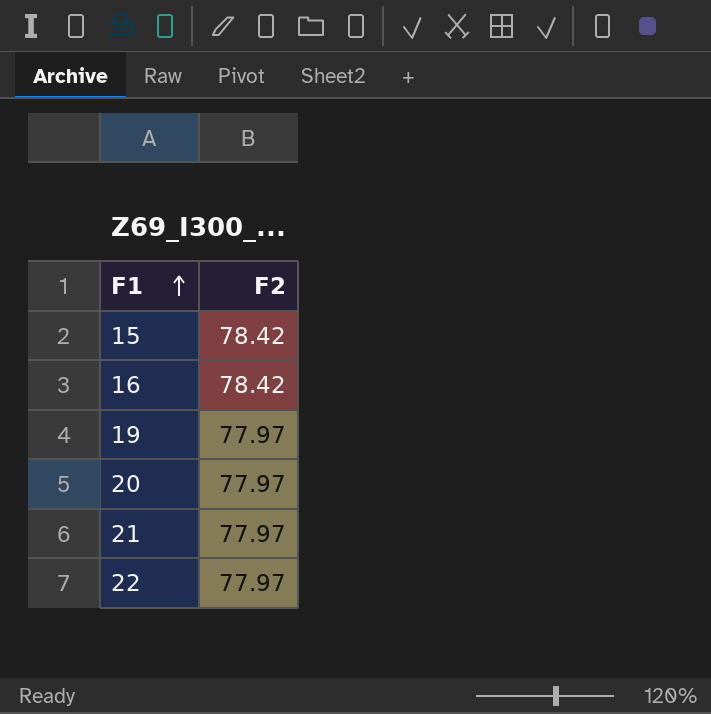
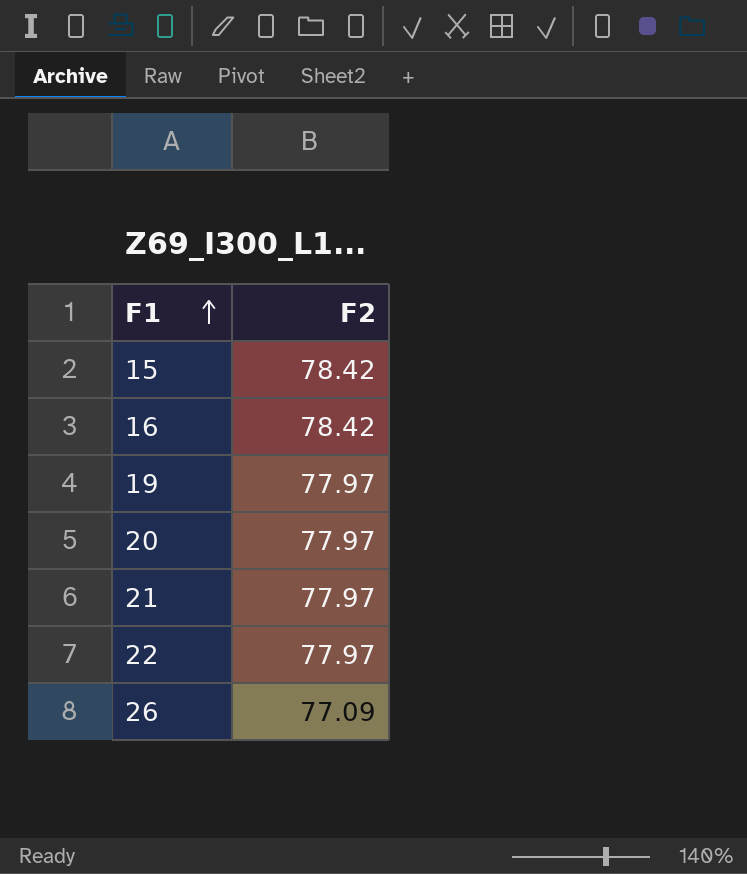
row 26: none -> 77.09

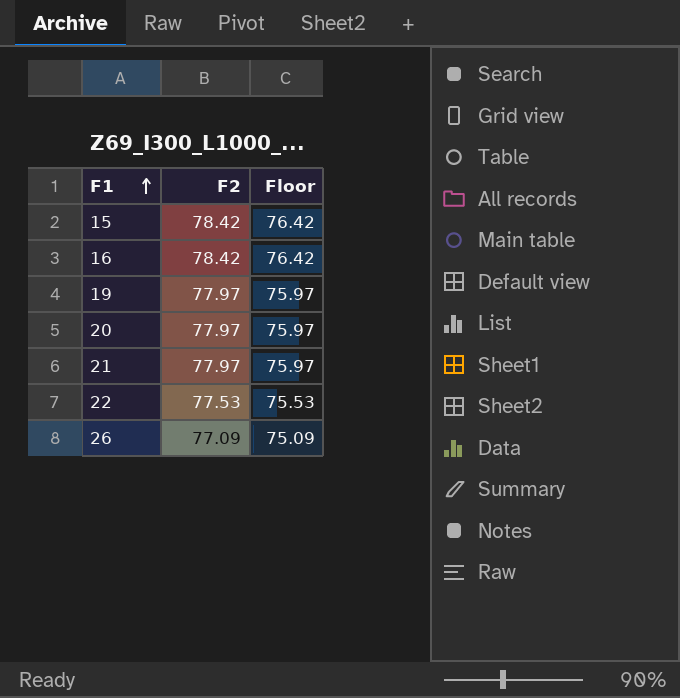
column Floor | formula: none -> [F2] - 2
22 | F2: 77.97 -> 77.53

